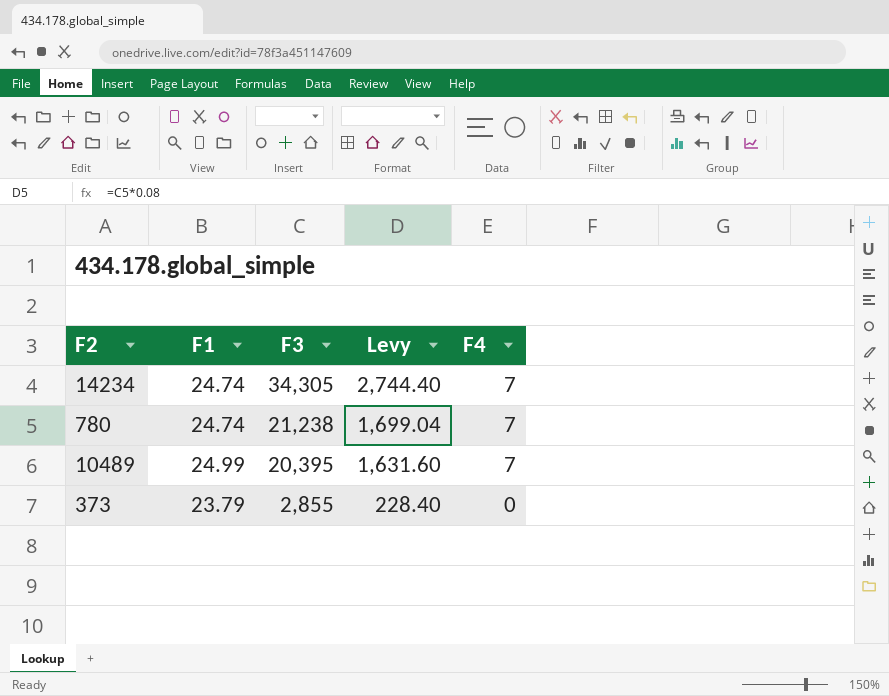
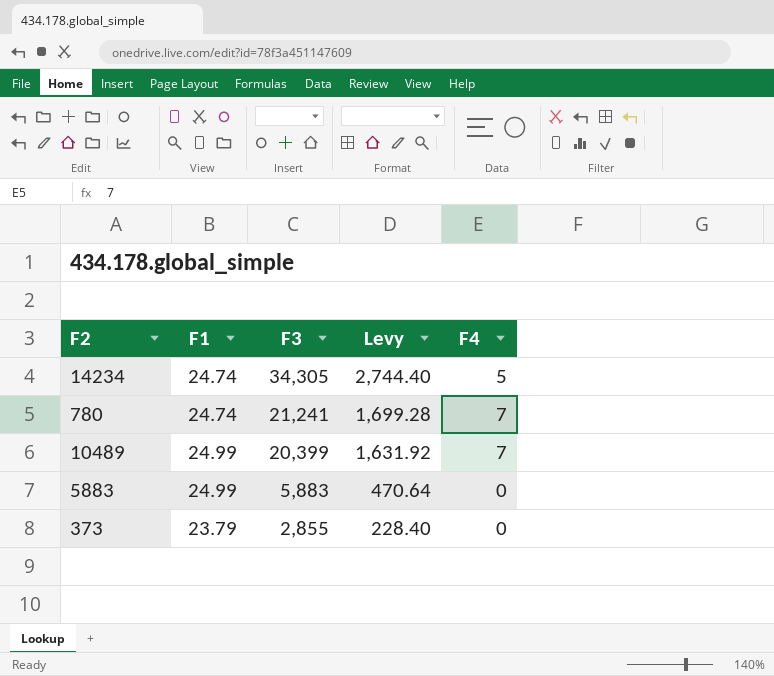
14234 | F4: 7 -> 5
780 | F3: 21,238 -> 21,241
780 | Levy: 1,699.04 -> 1,699.28
10489 | F3: 20,395 -> 20,399
10489 | Levy: 1,631.60 -> 1,631.92
row 5883: none -> 24.99 | 5,883 | 470.64 | 0

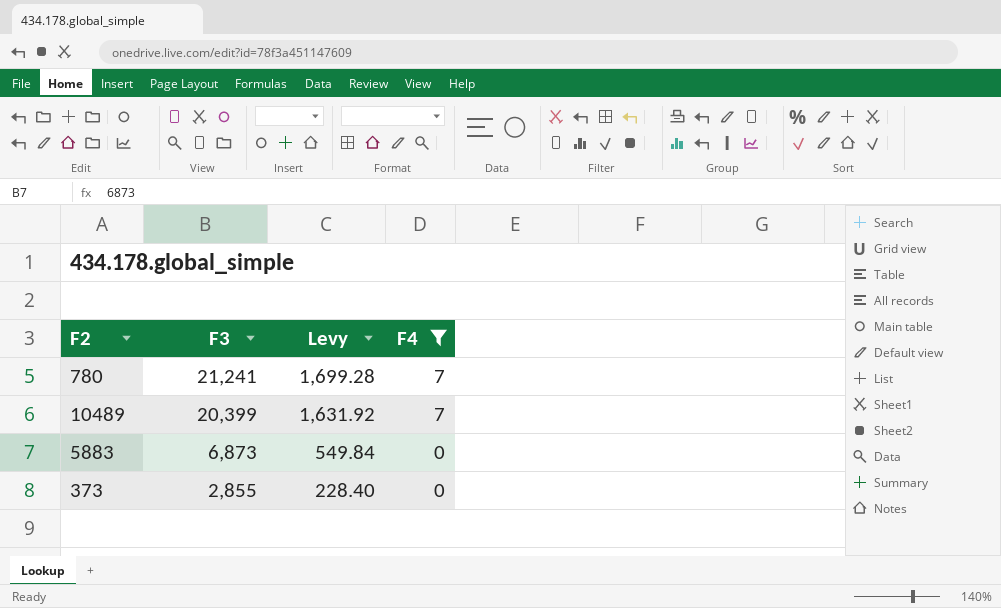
filter: none -> F4 != 5
column F1 | position: 2 -> none
5883 | F3: 5,883 -> 6,873
5883 | Levy: 470.64 -> 549.84

